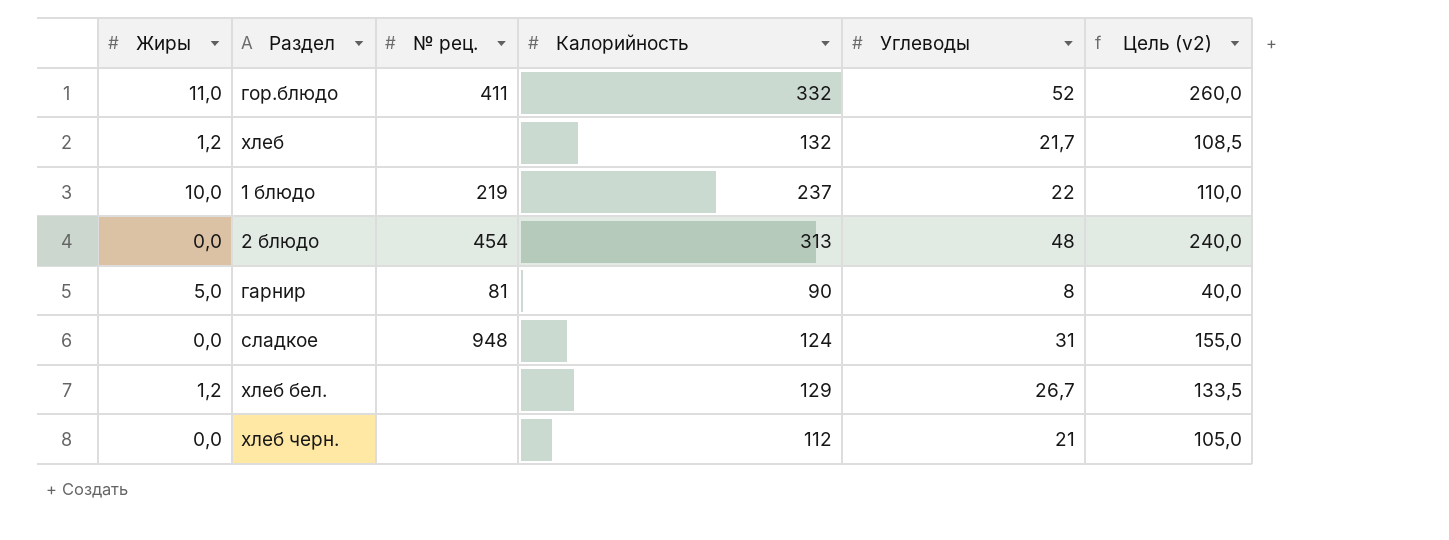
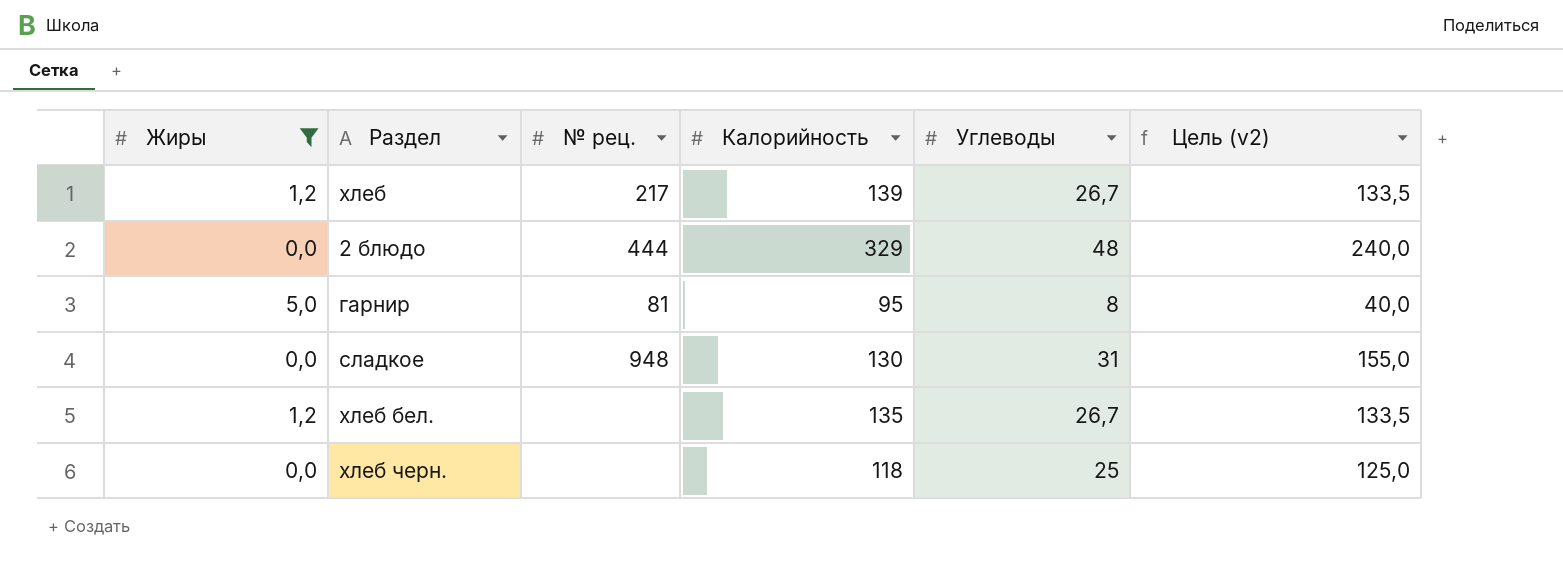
filter: none -> Жиры <= 5,0
хлеб | № рец.: none -> 217
хлеб | Калорийность: 132 -> 139
хлеб | Углеводы: 21,7 -> 26,7
хлеб | Цель (v2): 108,5 -> 133,5
2 блюдо | № рец.: 454 -> 444
2 блюдо | Калорийность: 313 -> 329
гарнир | Калорийность: 90 -> 95
сладкое | Калорийность: 124 -> 130
хлеб бел. | Калорийность: 129 -> 135
хлеб черн. | Калорийность: 112 -> 118
хлеб черн. | Углеводы: 21 -> 25
хлеб черн. | Цель (v2): 105,0 -> 125,0

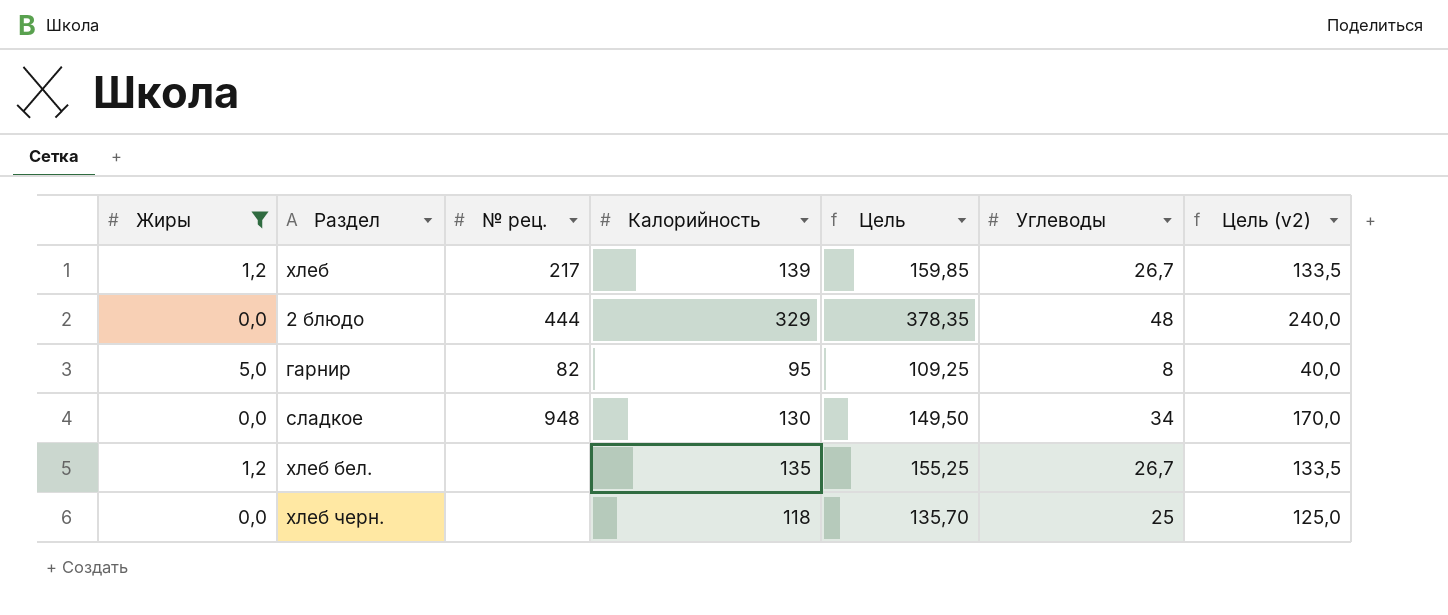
column Цель | formula: none -> [Калорийность] * 1,15
гарнир | № рец.: 81 -> 82
сладкое | Углеводы: 31 -> 34
сладкое | Цель (v2): 155,0 -> 170,0

